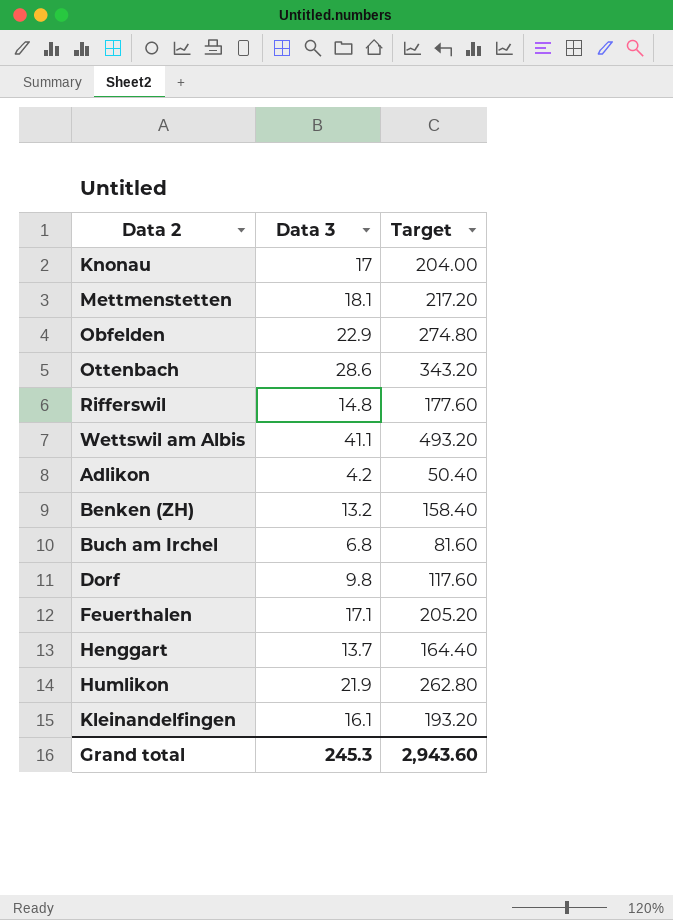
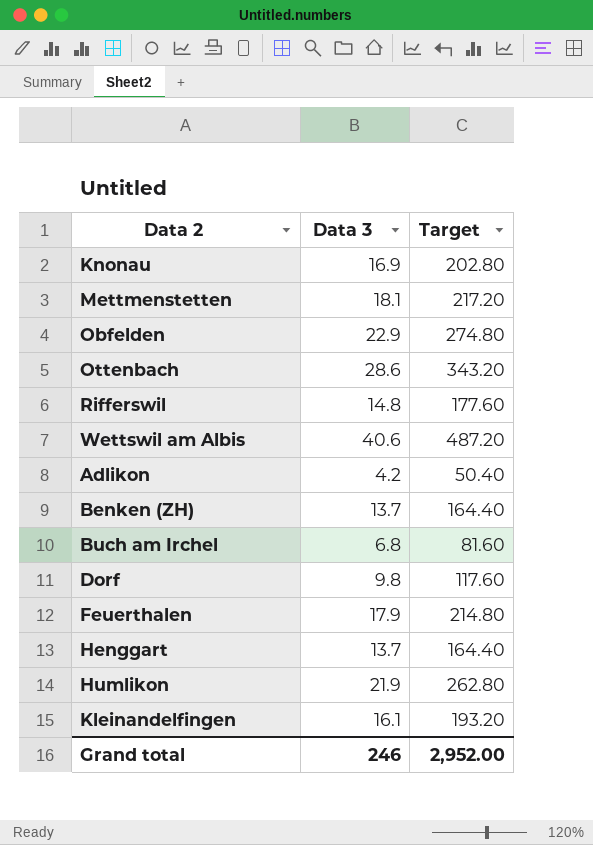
Knonau | Data 3: 17 -> 16.9
Knonau | Target: 204.00 -> 202.80
Wettswil am Albis | Data 3: 41.1 -> 40.6
Wettswil am Albis | Target: 493.20 -> 487.20
Benken (ZH) | Data 3: 13.2 -> 13.7
Benken (ZH) | Target: 158.40 -> 164.40
Feuerthalen | Data 3: 17.1 -> 17.9
Feuerthalen | Target: 205.20 -> 214.80
Grand total | Data 3: 245.3 -> 246
Grand total | Target: 2,943.60 -> 2,952.00

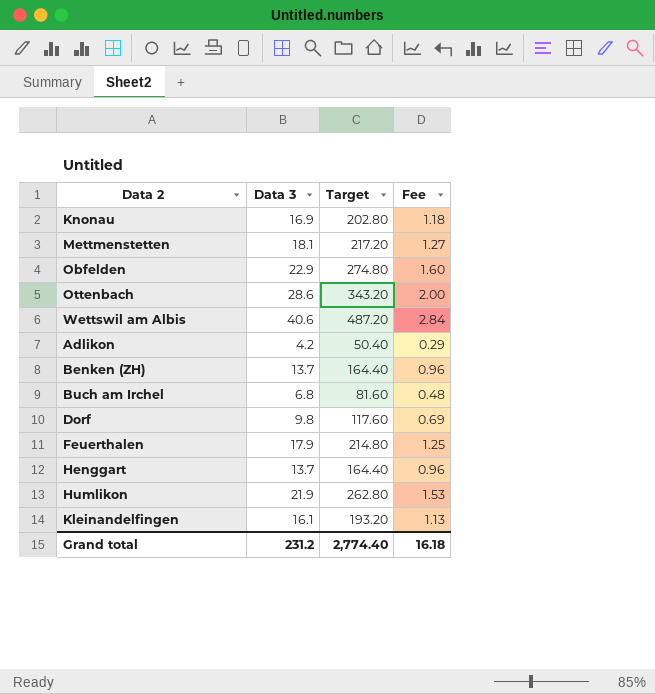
column Fee | formula: none -> [Data 3] * 0.07
row Rifferswil: 14.8 | 177.60 -> none
Grand total | Data 3: 246 -> 231.2
Grand total | Target: 2,952.00 -> 2,774.40

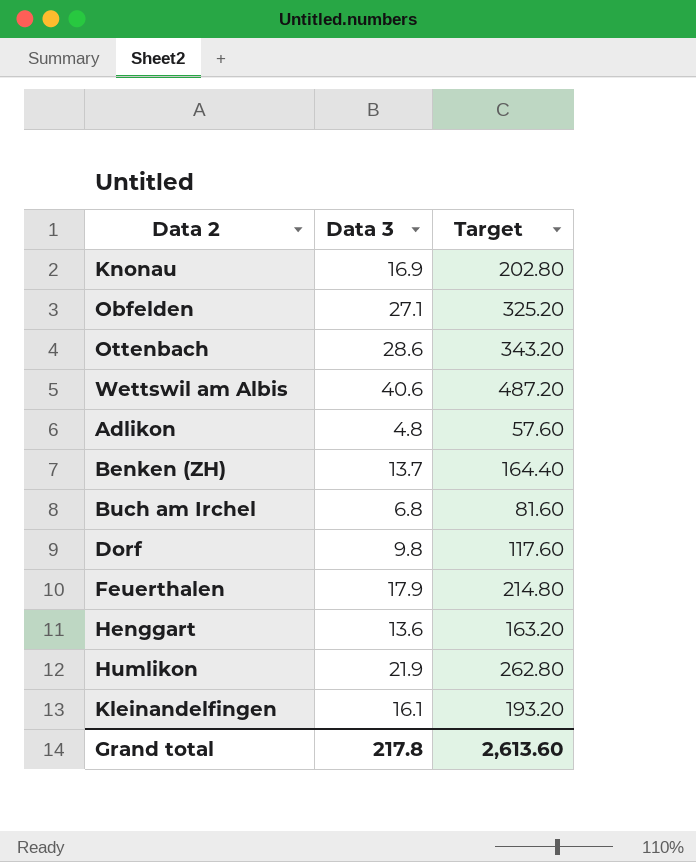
column Fee | formula: [Data 3] * 0.07 -> none
row Mettmenstetten: 18.1 | 217.20 | 1.27 -> none
Obfelden | Data 3: 22.9 -> 27.1
Obfelden | Target: 274.80 -> 325.20
Adlikon | Data 3: 4.2 -> 4.8
Adlikon | Target: 50.40 -> 57.60
Henggart | Data 3: 13.7 -> 13.6
Henggart | Target: 164.40 -> 163.20
Grand total | Data 3: 231.2 -> 217.8
Grand total | Target: 2,774.40 -> 2,613.60

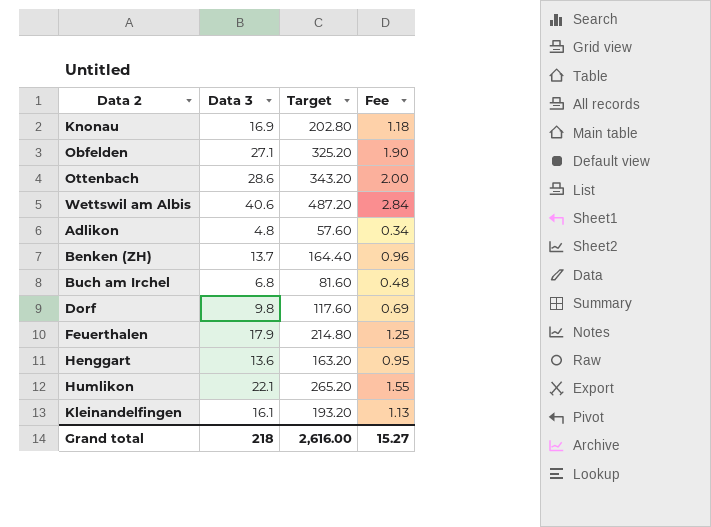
column Fee | formula: none -> [Data 3] * 0.07
Humlikon | Data 3: 21.9 -> 22.1
Humlikon | Target: 262.80 -> 265.20
Grand total | Data 3: 217.8 -> 218
Grand total | Target: 2,613.60 -> 2,616.00

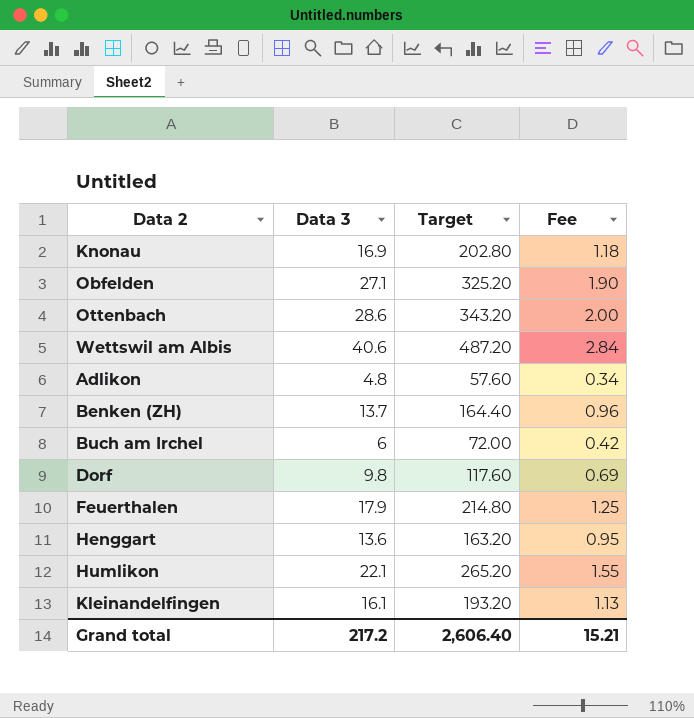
Buch am Irchel | Data 3: 6.8 -> 6
Buch am Irchel | Target: 81.60 -> 72.00
Buch am Irchel | Fee: 0.48 -> 0.42
Grand total | Data 3: 218 -> 217.2
Grand total | Target: 2,616.00 -> 2,606.40
Grand total | Fee: 15.27 -> 15.21

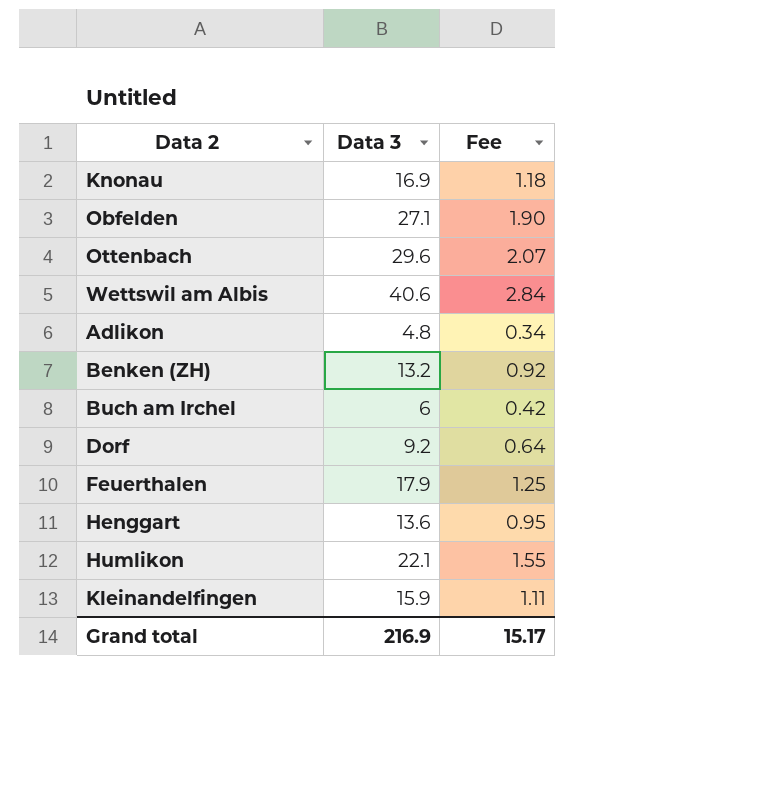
column Target | formula: [Data 3] * 12 -> none
Ottenbach | Data 3: 28.6 -> 29.6
Ottenbach | Fee: 2.00 -> 2.07
Benken (ZH) | Data 3: 13.7 -> 13.2
Benken (ZH) | Fee: 0.96 -> 0.92
Dorf | Data 3: 9.8 -> 9.2
Dorf | Fee: 0.69 -> 0.64
Kleinandelfingen | Data 3: 16.1 -> 15.9
Kleinandelfingen | Fee: 1.13 -> 1.11
Grand total | Data 3: 217.2 -> 216.9
Grand total | Fee: 15.21 -> 15.17

